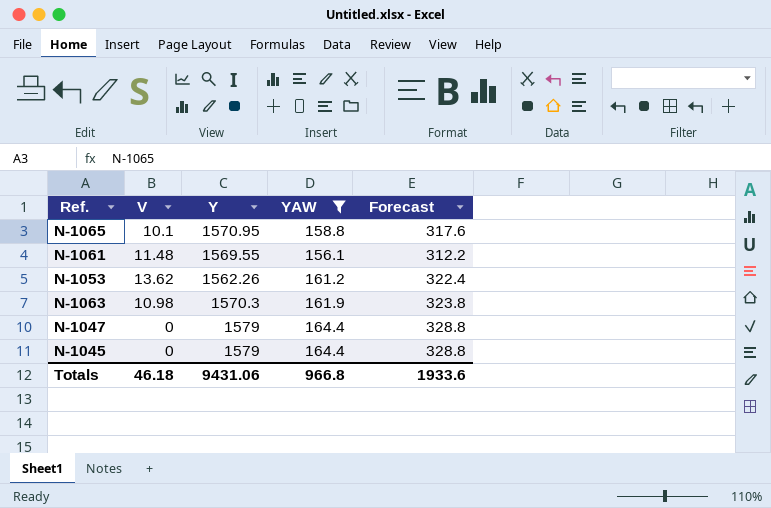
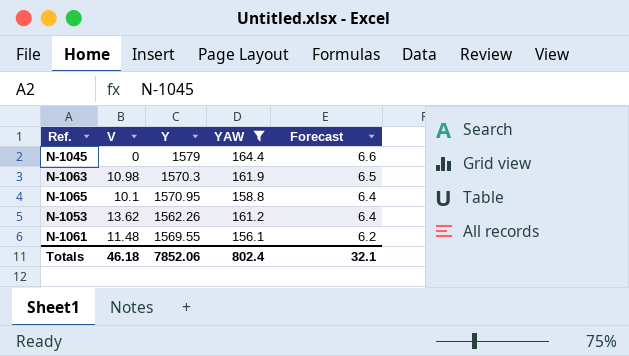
row order: none -> Forecast descending
column Forecast | formula: [YAW] * 2 -> [YAW] * 0.04
row N-1047: 0 | 1579 | 164.4 | 328.8 -> none
Totals | Y: 9431.06 -> 7852.06
Totals | YAW: 966.8 -> 802.4
Totals | Forecast: 1933.6 -> 32.1

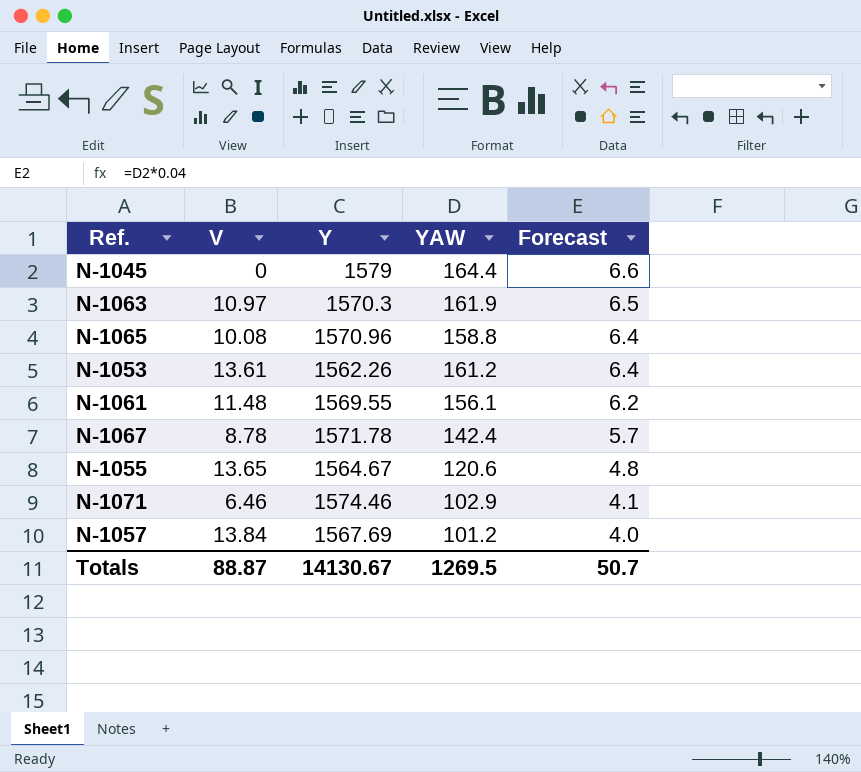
filter: YAW >= 156.1 -> none
N-1063 | V: 10.98 -> 10.97
N-1065 | V: 10.1 -> 10.08
N-1065 | Y: 1570.95 -> 1570.96
N-1053 | V: 13.62 -> 13.61
Totals | V: 46.18 -> 88.87
Totals | Y: 7852.06 -> 14130.67
Totals | YAW: 802.4 -> 1269.5
Totals | Forecast: 32.1 -> 50.7

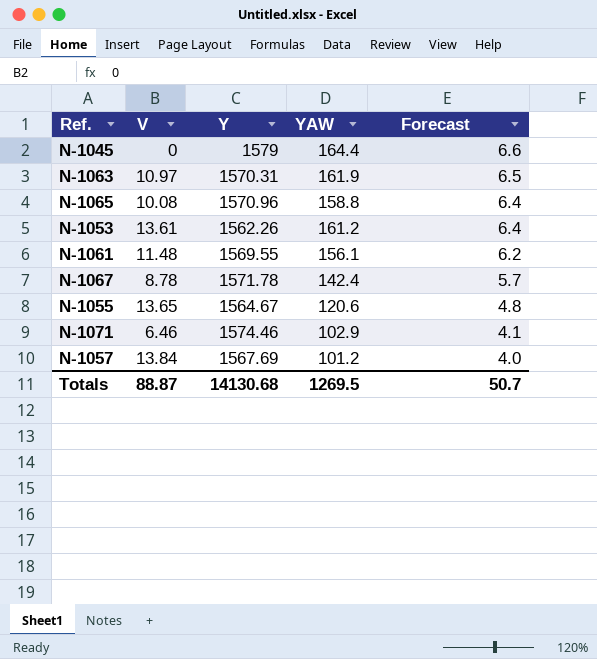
N-1063 | Y: 1570.3 -> 1570.31
Totals | Y: 14130.67 -> 14130.68

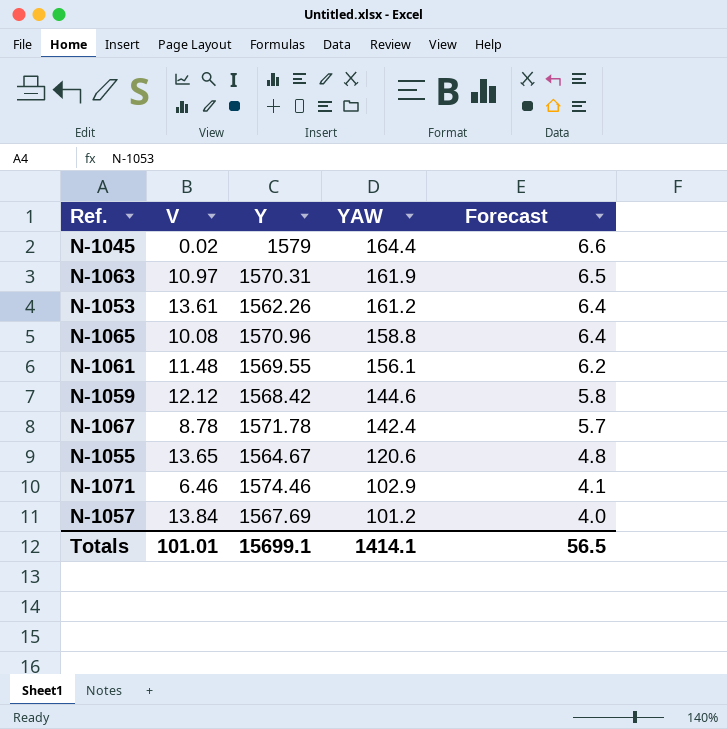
row order: Forecast descending -> YAW descending
N-1045 | V: 0 -> 0.02
row N-1059: none -> 12.12 | 1568.42 | 144.6 | 5.8
Totals | V: 88.87 -> 101.01
Totals | Y: 14130.68 -> 15699.1
Totals | YAW: 1269.5 -> 1414.1
Totals | Forecast: 50.7 -> 56.5

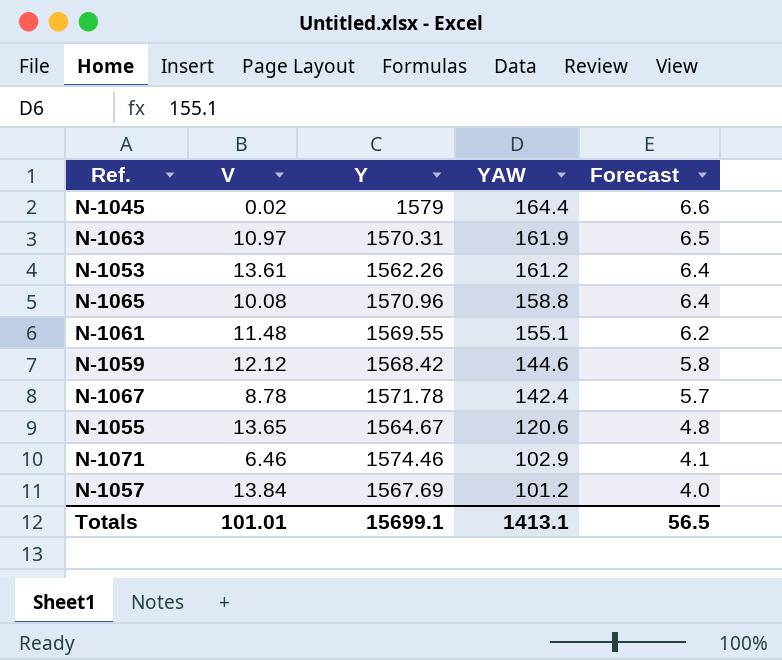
N-1061 | YAW: 156.1 -> 155.1
Totals | YAW: 1414.1 -> 1413.1

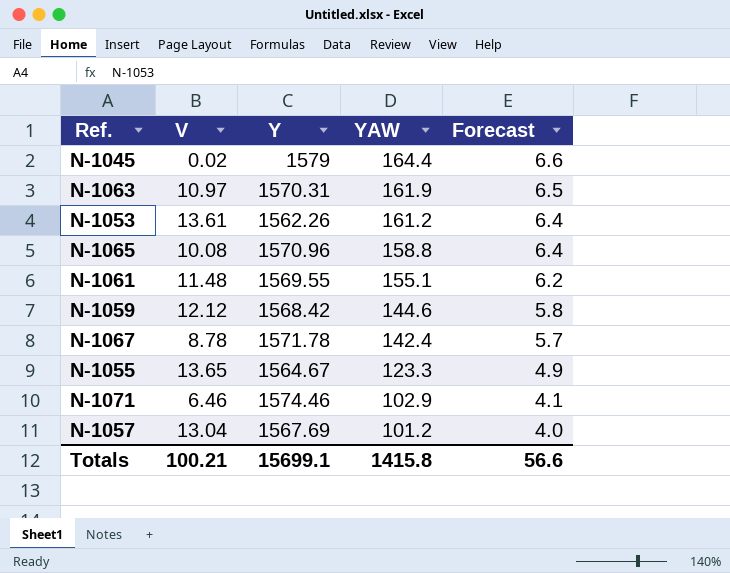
N-1055 | YAW: 120.6 -> 123.3
N-1055 | Forecast: 4.8 -> 4.9
N-1057 | V: 13.84 -> 13.04
Totals | V: 101.01 -> 100.21
Totals | YAW: 1413.1 -> 1415.8
Totals | Forecast: 56.5 -> 56.6

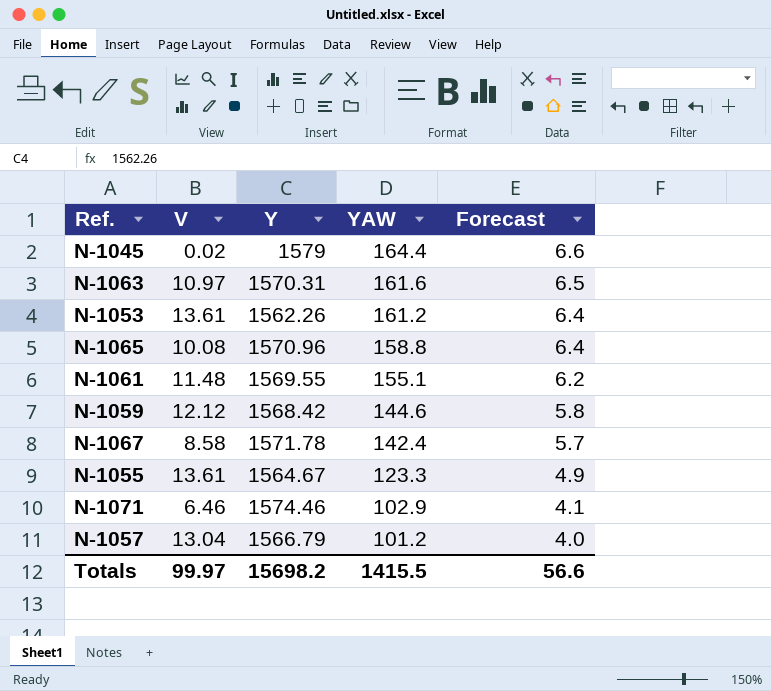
N-1063 | YAW: 161.9 -> 161.6
N-1067 | V: 8.78 -> 8.58
N-1055 | V: 13.65 -> 13.61
N-1057 | Y: 1567.69 -> 1566.79
Totals | V: 100.21 -> 99.97
Totals | Y: 15699.1 -> 15698.2
Totals | YAW: 1415.8 -> 1415.5

